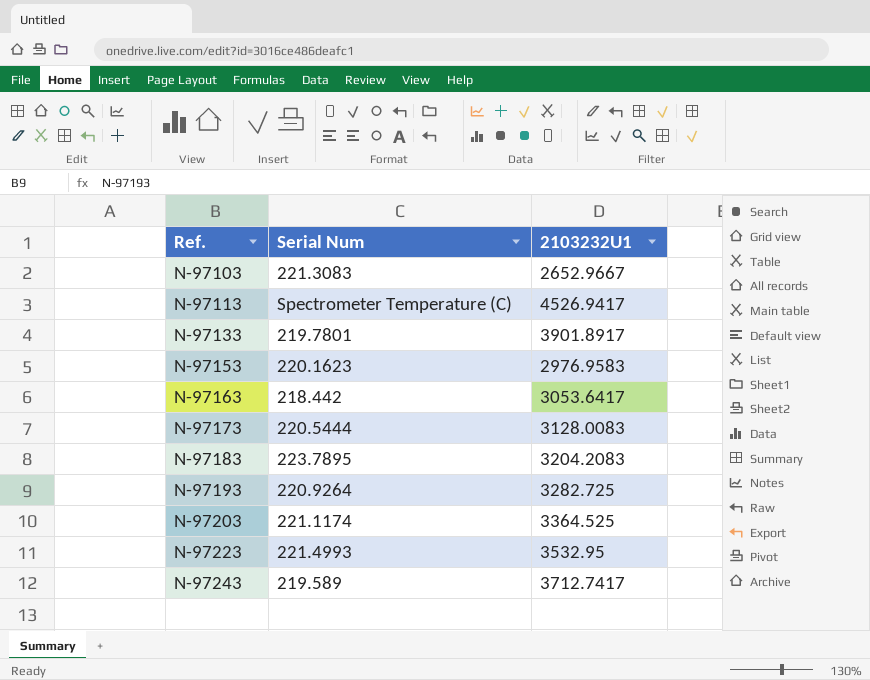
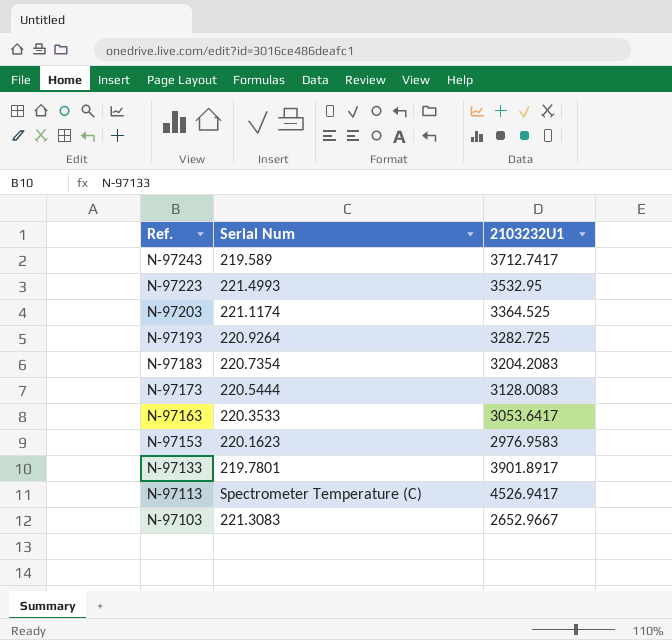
row order: Ref. ascending -> Ref. descending
N-97183 | Serial Num: 223.7895 -> 220.7354
N-97163 | Serial Num: 218.442 -> 220.3533

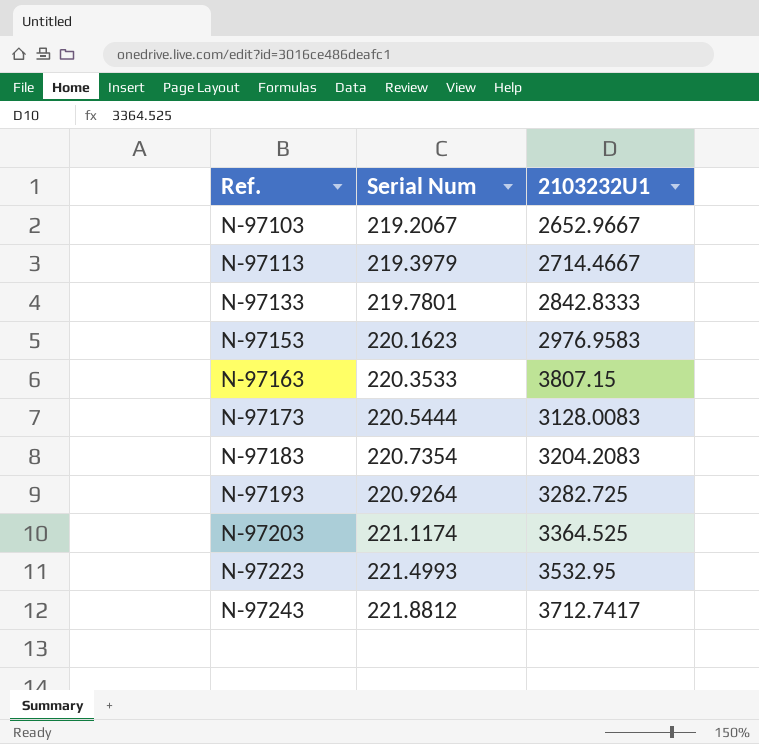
row order: Ref. descending -> Ref. ascending
N-97103 | Serial Num: 221.3083 -> 219.2067
N-97113 | Serial Num: Spectrometer Temperature (C) -> 219.3979
N-97113 | 2103232U1: 4526.9417 -> 2714.4667
N-97133 | 2103232U1: 3901.8917 -> 2842.8333
N-97163 | 2103232U1: 3053.6417 -> 3807.15
N-97243 | Serial Num: 219.589 -> 221.8812

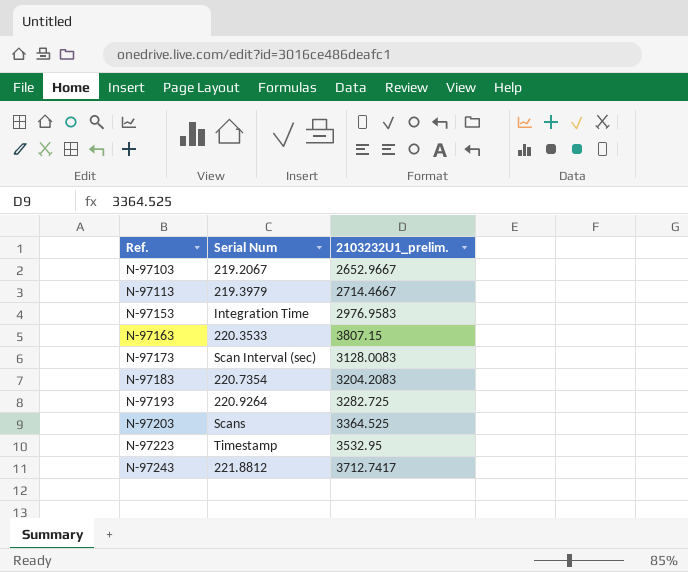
column name: 2103232U1 -> 2103232U1_prelim.
row N-97133: 219.7801 | 2842.8333 -> none
N-97153 | Serial Num: 220.1623 -> Integration Time
N-97173 | Serial Num: 220.5444 -> Scan Interval (sec)
N-97203 | Serial Num: 221.1174 -> Scans
N-97223 | Serial Num: 221.4993 -> Timestamp

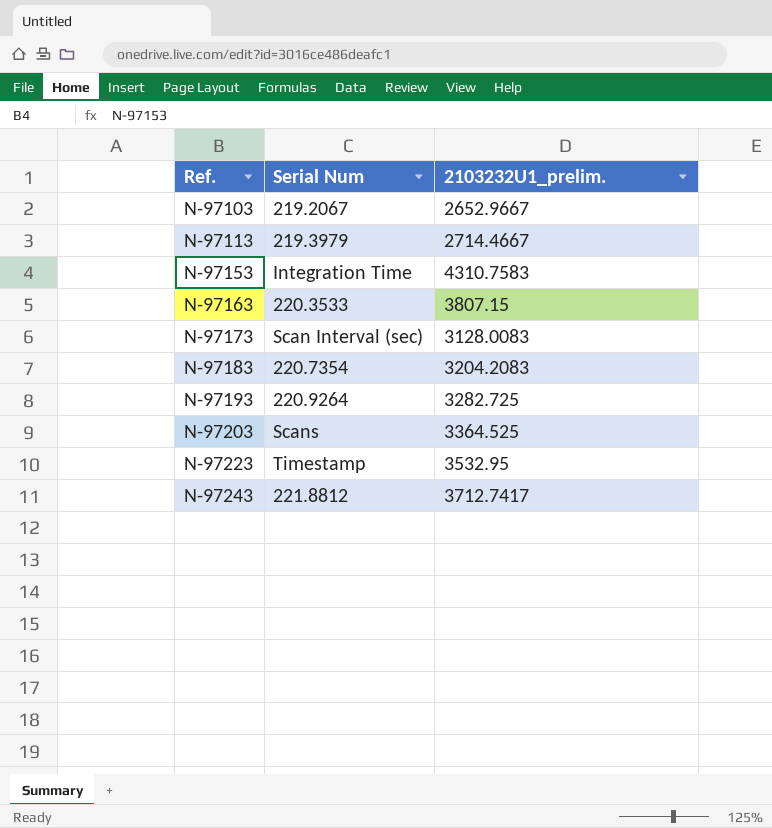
N-97153 | 2103232U1_prelim.: 2976.9583 -> 4310.7583

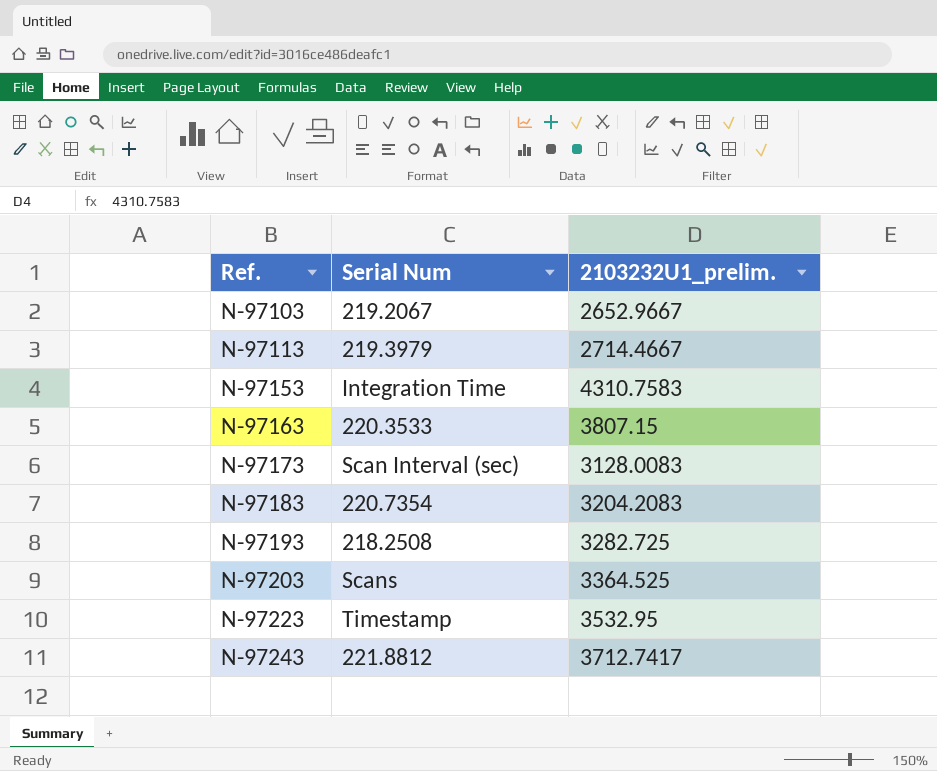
N-97193 | Serial Num: 220.9264 -> 218.2508

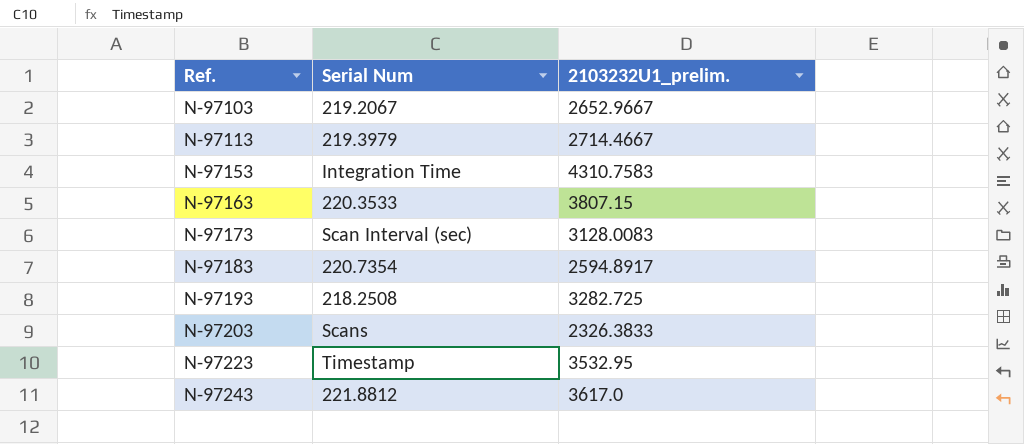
N-97183 | 2103232U1_prelim.: 3204.2083 -> 2594.8917
N-97203 | 2103232U1_prelim.: 3364.525 -> 2326.3833
N-97243 | 2103232U1_prelim.: 3712.7417 -> 3617.0

